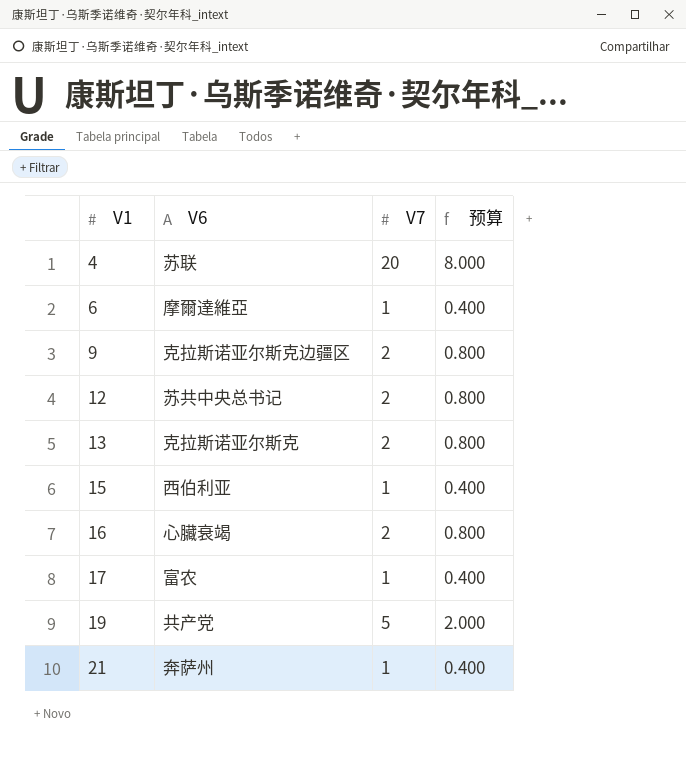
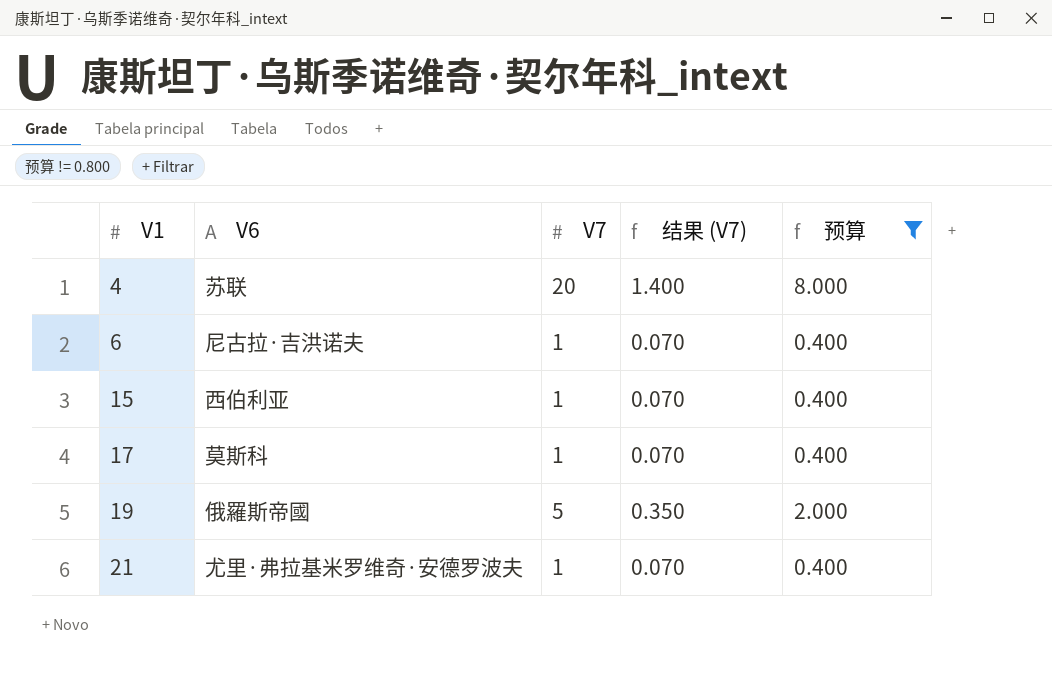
filter: none -> 预算 != 0.800
column 结果 (V7) | formula: none -> [V7] * 0.07
6 | V6: 摩爾達維亞 -> 尼古拉·吉洪诺夫
17 | V6: 富农 -> 莫斯科
19 | V6: 共产党 -> 俄羅斯帝國
21 | V6: 奔萨州 -> 尤里·弗拉基米罗维奇·安德罗波夫

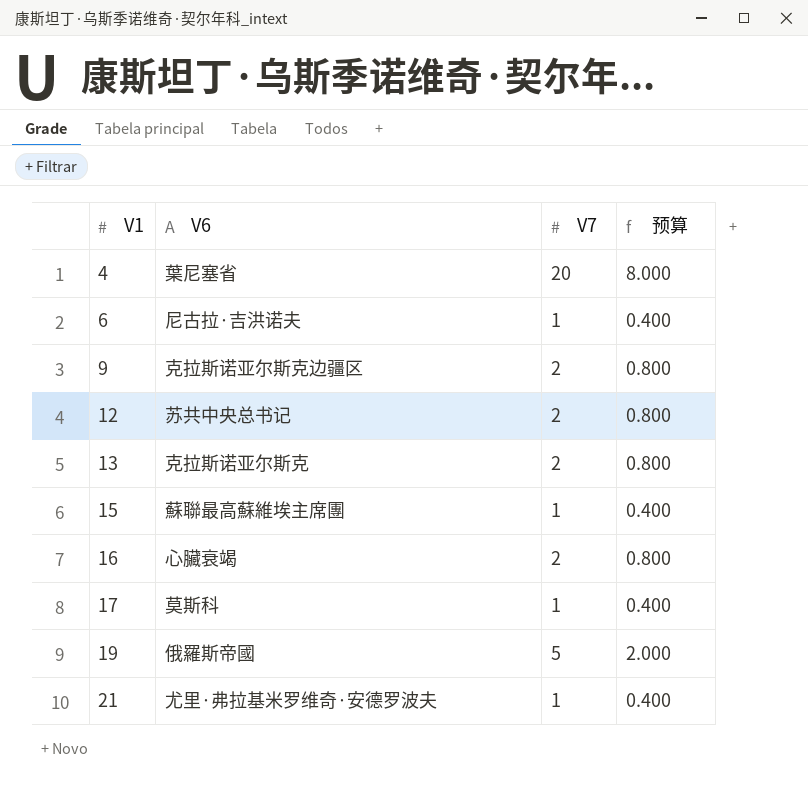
filter: 预算 != 0.800 -> none
column 结果 (V7) | formula: [V7] * 0.07 -> none
4 | V6: 苏联 -> 葉尼塞省
15 | V6: 西伯利亚 -> 蘇聯最高蘇維埃主席團

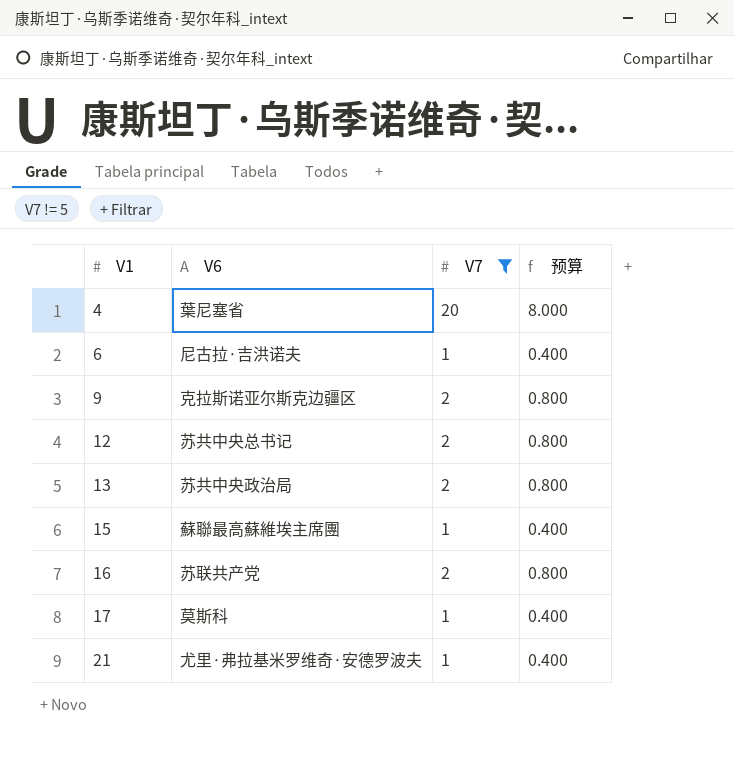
filter: none -> V7 != 5
13 | V6: 克拉斯诺亚尔斯克 -> 苏共中央政治局
16 | V6: 心臟衰竭 -> 苏联共产党

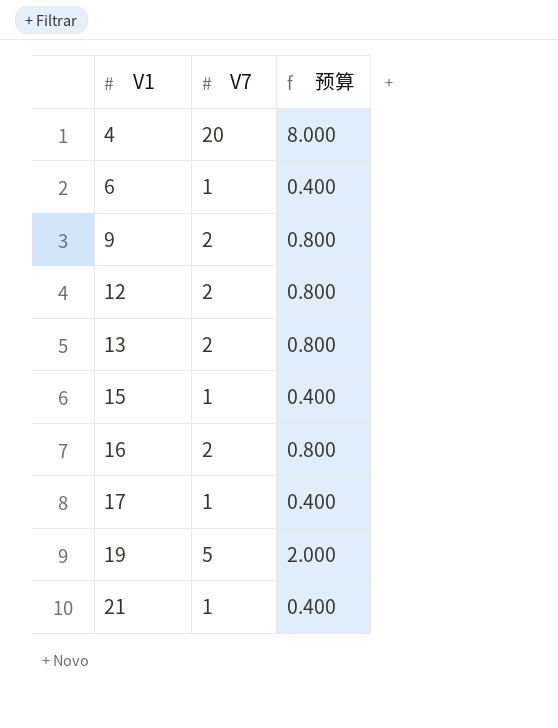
filter: V7 != 5 -> none
column V6 | position: 2 -> none

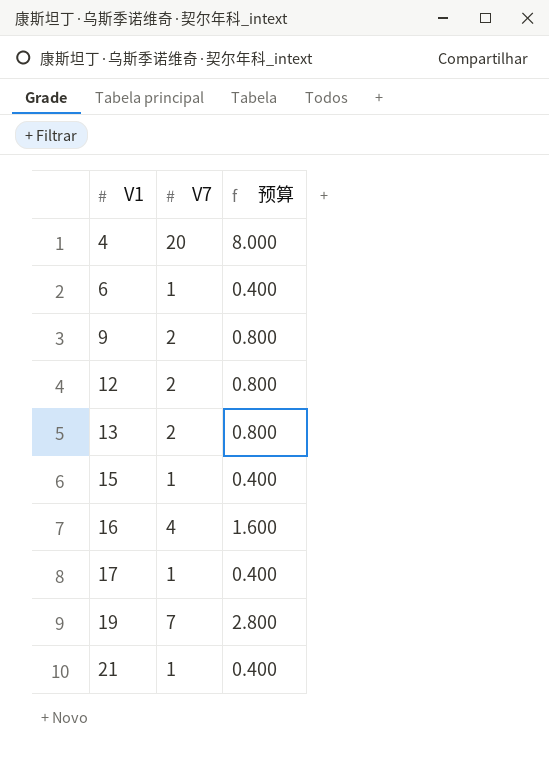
16 | V7: 2 -> 4
16 | 预算: 0.800 -> 1.600
19 | V7: 5 -> 7
19 | 预算: 2.000 -> 2.800

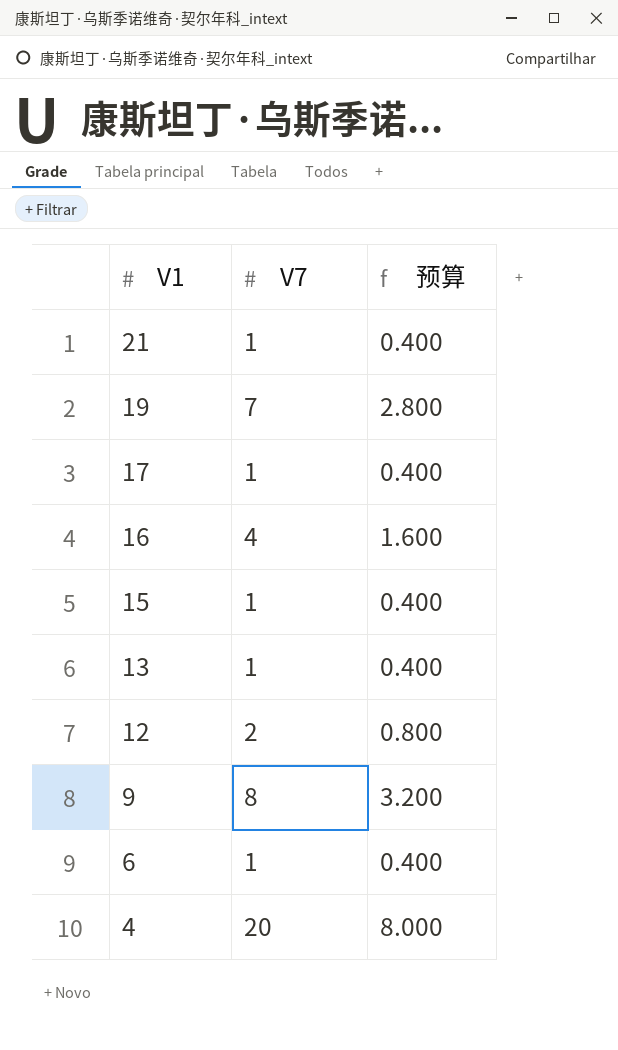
row order: V1 ascending -> V1 descending
13 | V7: 2 -> 1
13 | 预算: 0.800 -> 0.400
9 | V7: 2 -> 8
9 | 预算: 0.800 -> 3.200

